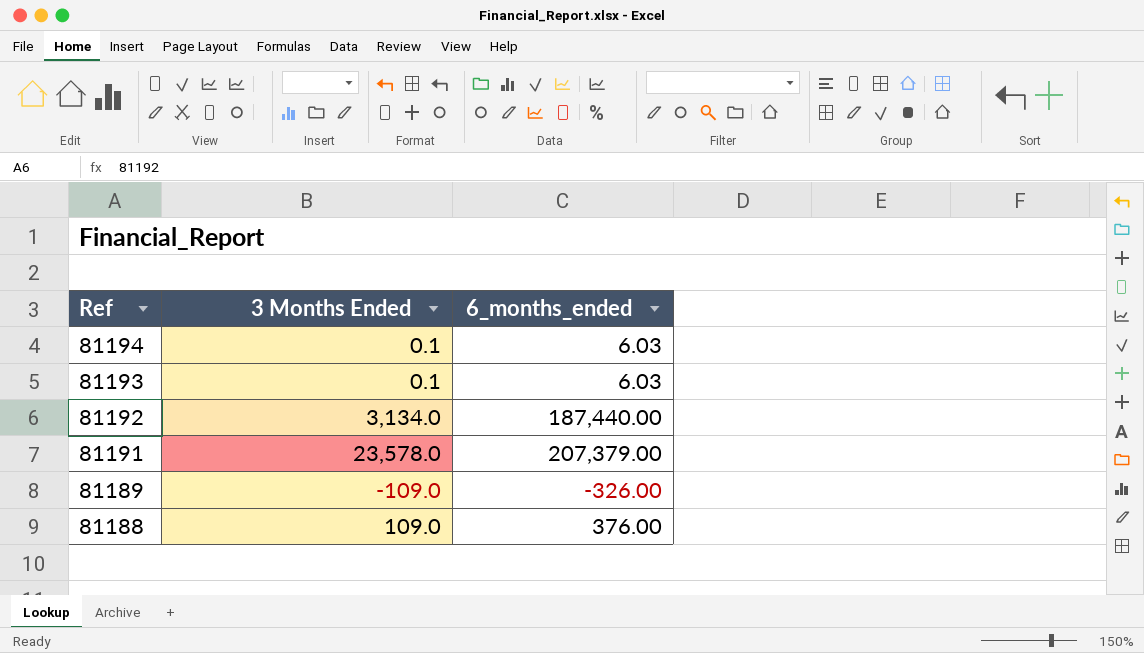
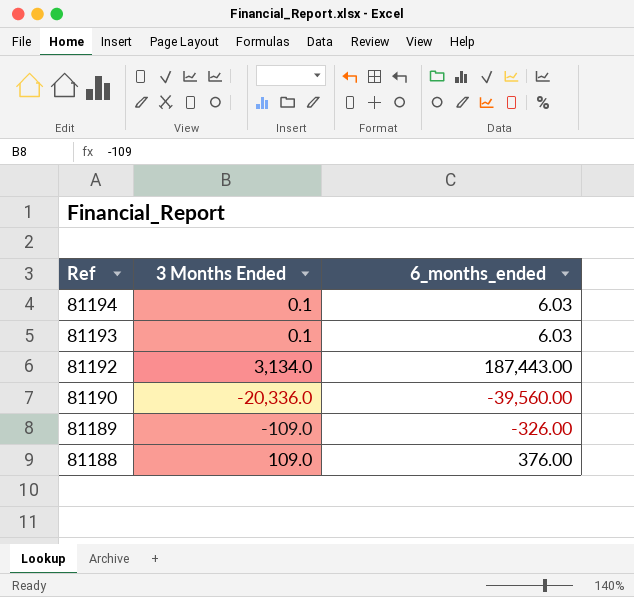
row 81191: 23,578.0 | 207,379.00 -> none
81192 | 6_months_ended: 187,440.00 -> 187,443.00
row 81190: none -> -20,336.0 | -39,560.00

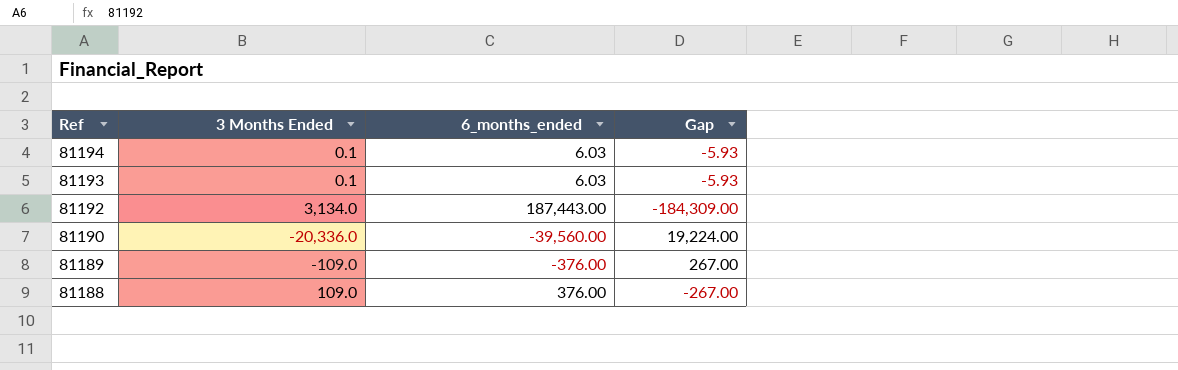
column Gap | formula: none -> [3 Months Ended] - [6_months_ended]
81189 | 6_months_ended: -326.00 -> -376.00

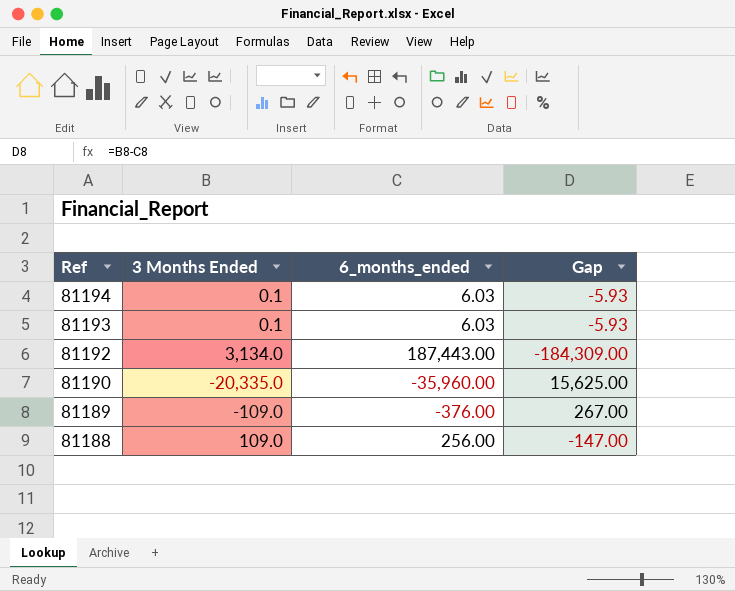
81190 | 3 Months Ended: -20,336.0 -> -20,335.0
81190 | 6_months_ended: -39,560.00 -> -35,960.00
81190 | Gap: 19,224.00 -> 15,625.00
81188 | 6_months_ended: 376.00 -> 256.00
81188 | Gap: -267.00 -> -147.00

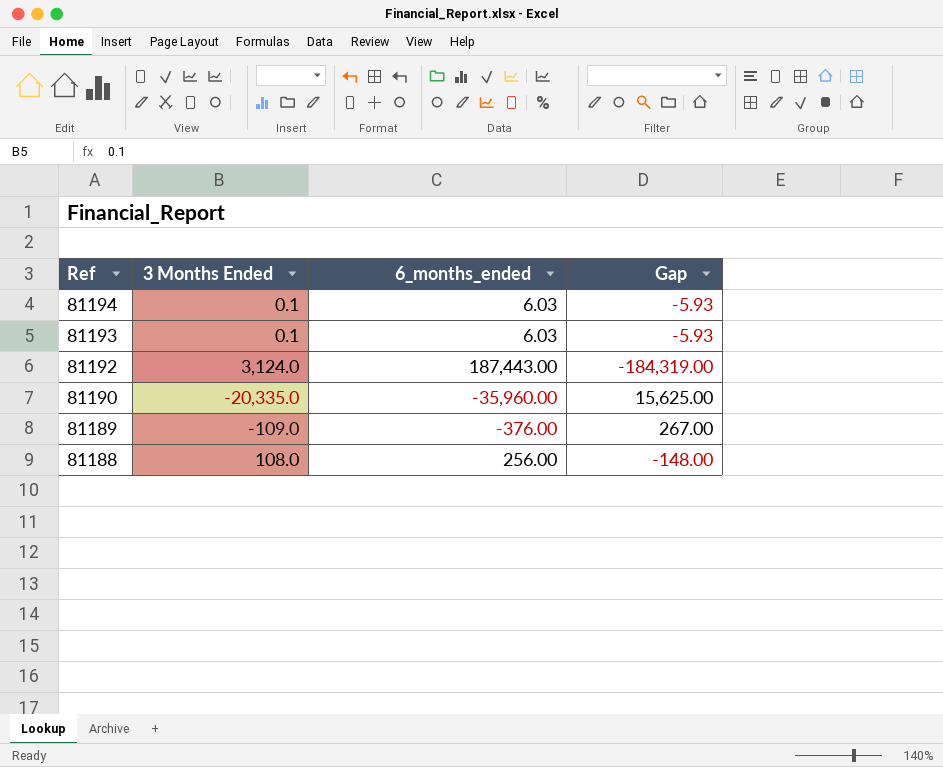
81192 | 3 Months Ended: 3,134.0 -> 3,124.0
81192 | Gap: -184,309.00 -> -184,319.00
81188 | 3 Months Ended: 109.0 -> 108.0
81188 | Gap: -147.00 -> -148.00

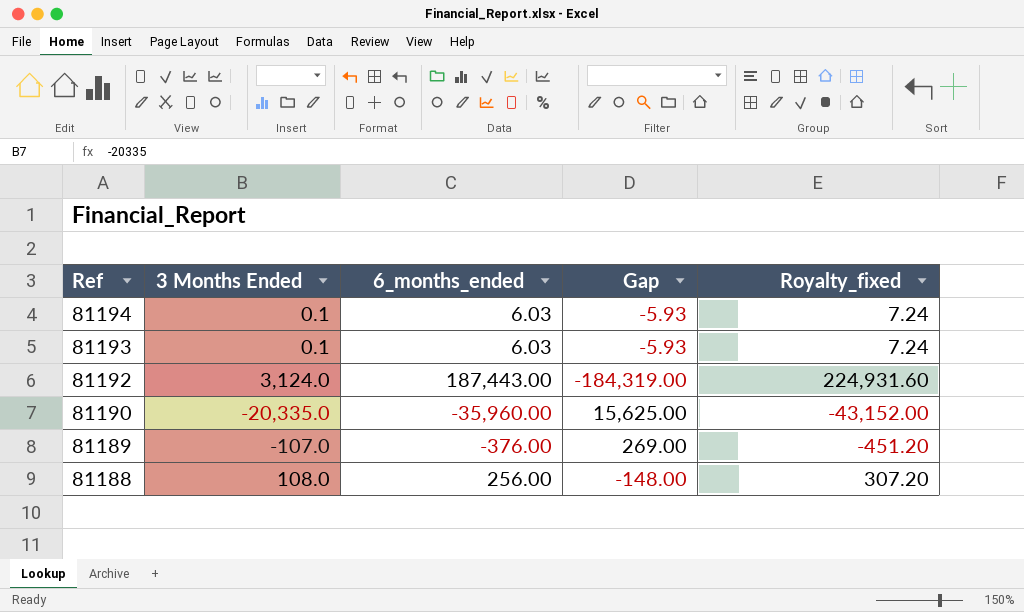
column Royalty_fixed | formula: none -> [6_months_ended] * 1.2
81189 | 3 Months Ended: -109.0 -> -107.0
81189 | Gap: 267.00 -> 269.00

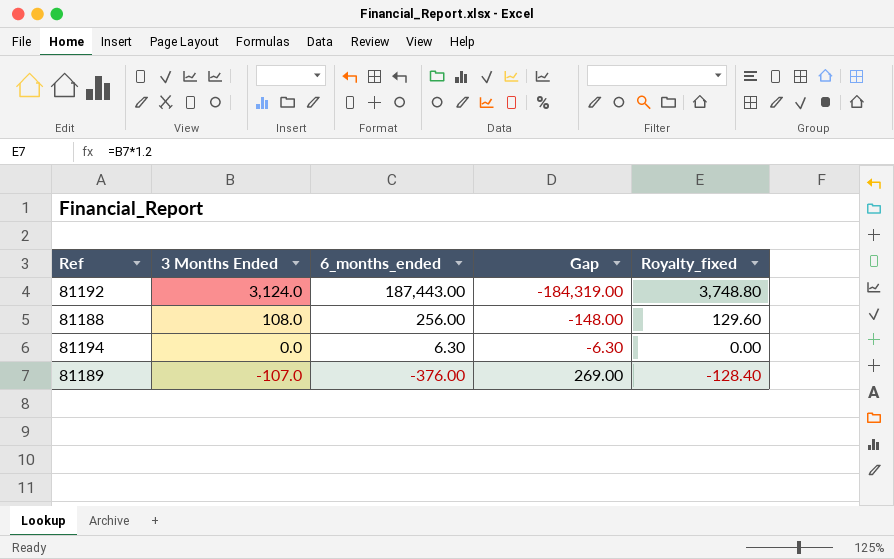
row order: Ref descending -> 3 Months Ended descending
column Royalty_fixed | formula: [6_months_ended] * 1.2 -> [3 Months Ended] * 1.2
row 81193: 0.1 | 6.03 | -5.93 | 7.24 -> none
row 81190: -20,335.0 | -35,960.00 | 15,625.00 | -43,152.00 -> none
81194 | 3 Months Ended: 0.1 -> 0.0
81194 | 6_months_ended: 6.03 -> 6.30
81194 | Gap: -5.93 -> -6.30

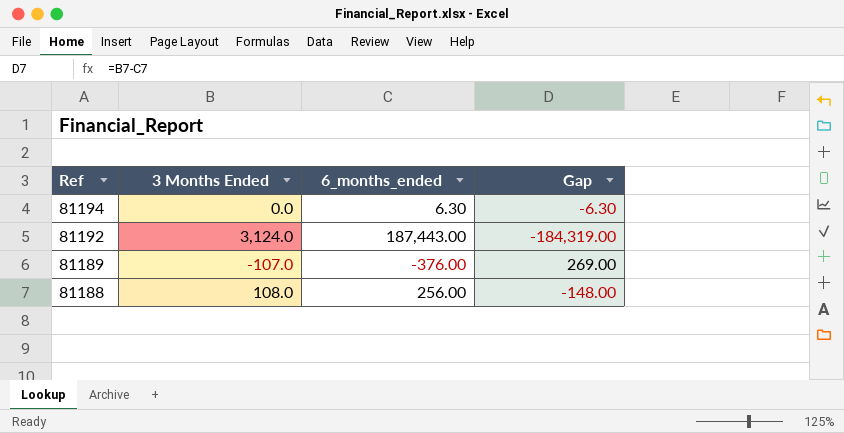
row order: 3 Months Ended descending -> Ref descending
column Royalty_fixed | formula: [3 Months Ended] * 1.2 -> none

